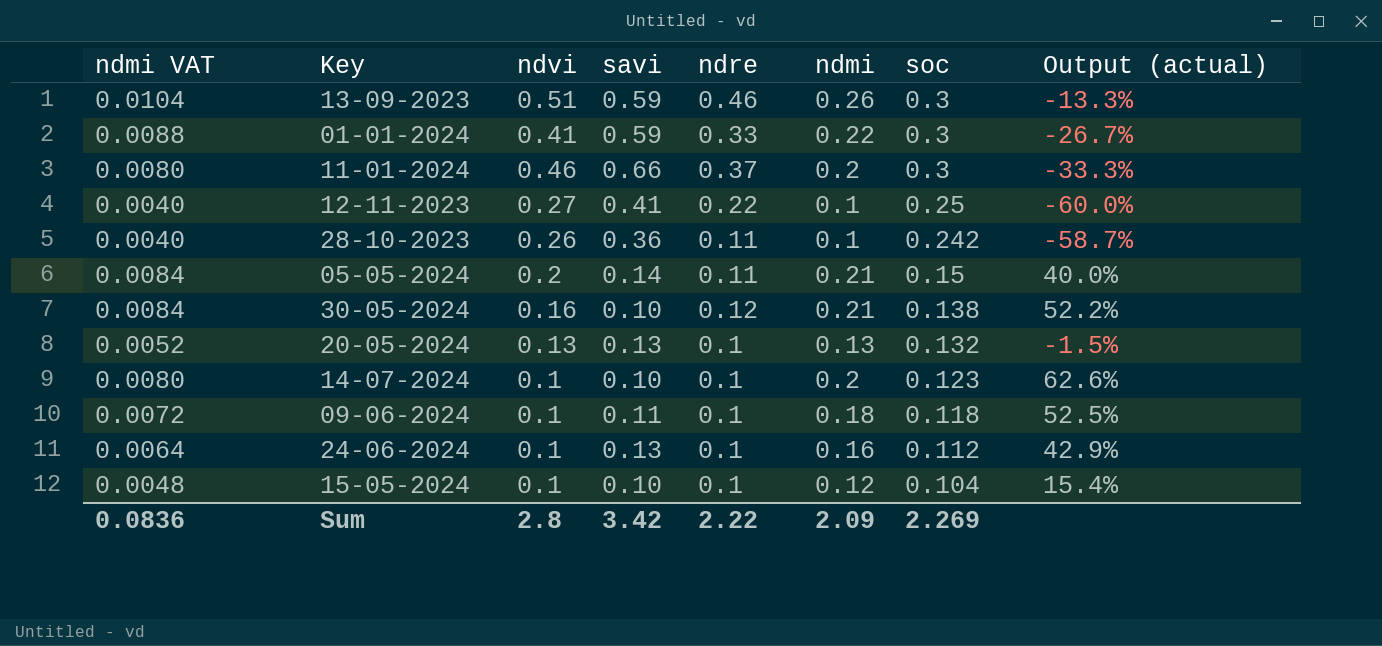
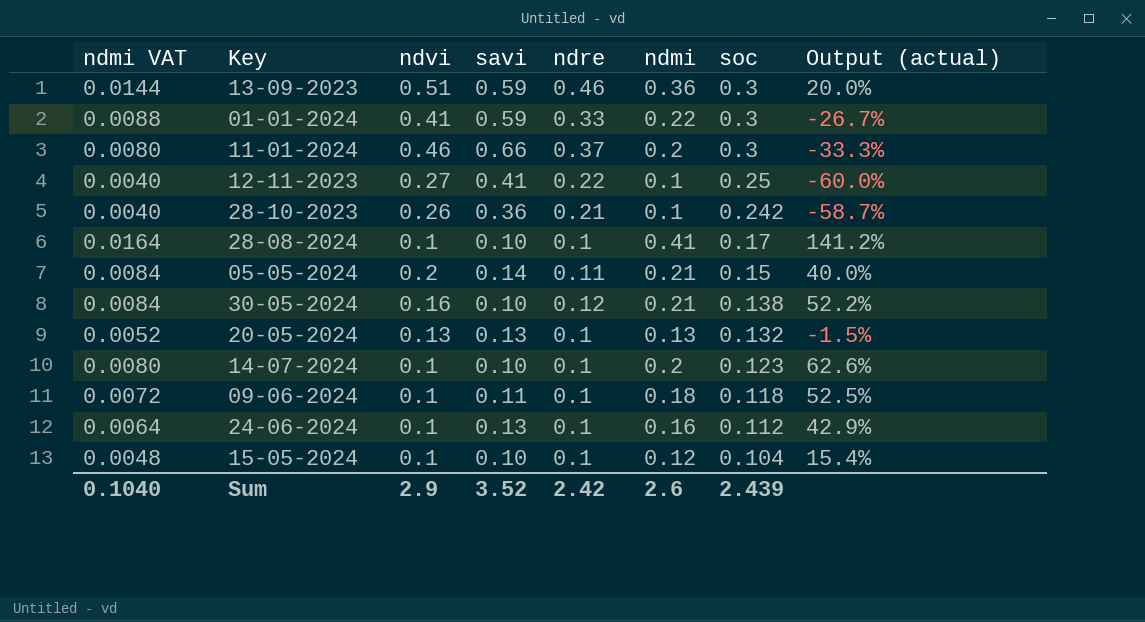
13-09-2023 | ndmi VAT: 0.0104 -> 0.0144
13-09-2023 | ndmi: 0.26 -> 0.36
13-09-2023 | Output (actual): -13.3% -> 20.0%
28-10-2023 | ndre: 0.11 -> 0.21
row 28-08-2024: none -> 0.0164 | 0.1 | 0.10 | 0.1 | 0.41 | 0.17 | 141.2%
Sum | ndmi VAT: 0.0836 -> 0.1040
Sum | ndvi: 2.8 -> 2.9
Sum | savi: 3.42 -> 3.52
Sum | ndre: 2.22 -> 2.42
Sum | ndmi: 2.09 -> 2.6
Sum | soc: 2.269 -> 2.439

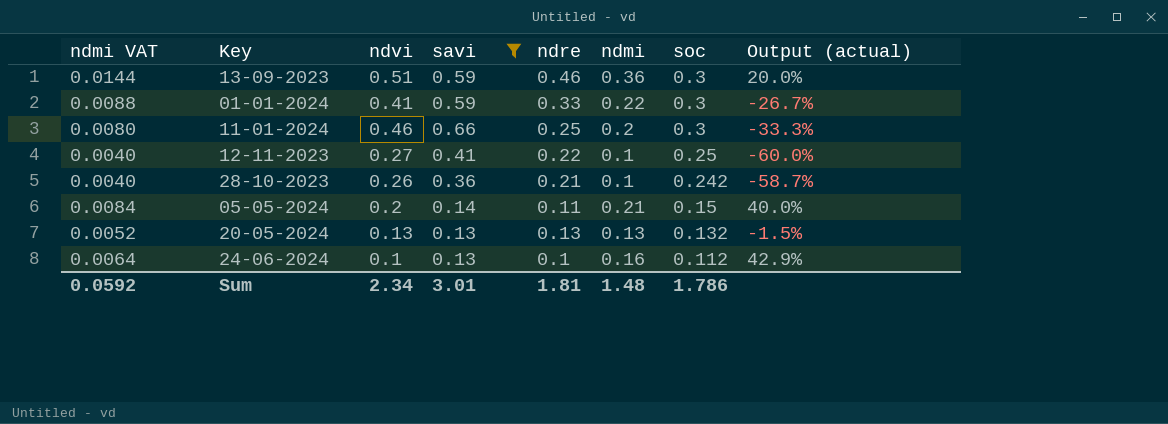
filter: none -> savi >= 0.13
11-01-2024 | ndre: 0.37 -> 0.25
20-05-2024 | ndre: 0.1 -> 0.13
Sum | ndmi VAT: 0.1040 -> 0.0592
Sum | ndvi: 2.9 -> 2.34
Sum | savi: 3.52 -> 3.01
Sum | ndre: 2.42 -> 1.81
Sum | ndmi: 2.6 -> 1.48
Sum | soc: 2.439 -> 1.786

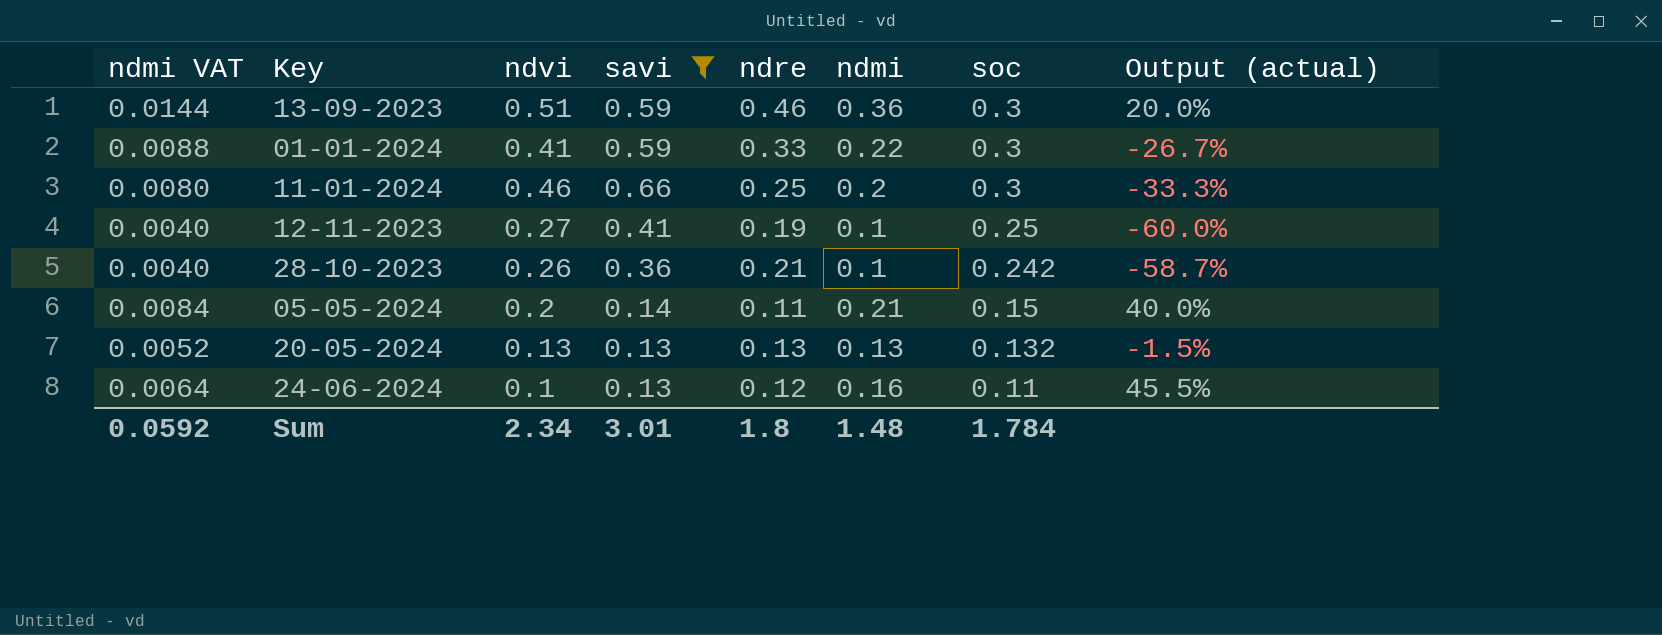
12-11-2023 | ndre: 0.22 -> 0.19
24-06-2024 | ndre: 0.1 -> 0.12
24-06-2024 | soc: 0.112 -> 0.11
24-06-2024 | Output (actual): 42.9% -> 45.5%
Sum | ndre: 1.81 -> 1.8
Sum | soc: 1.786 -> 1.784

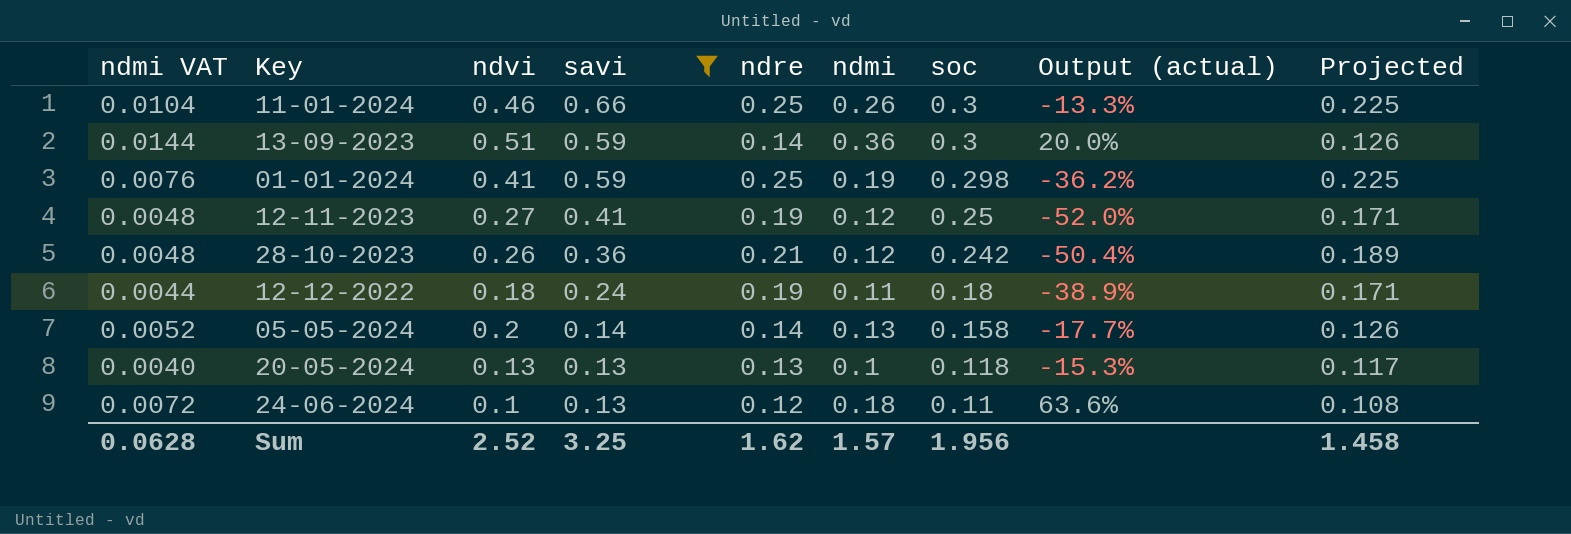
row order: soc descending -> savi descending
column Projected | formula: none -> [ndre] * 0.9
11-01-2024 | ndmi VAT: 0.0080 -> 0.0104
11-01-2024 | ndmi: 0.2 -> 0.26
11-01-2024 | Output (actual): -33.3% -> -13.3%
13-09-2023 | ndre: 0.46 -> 0.14
01-01-2024 | ndmi VAT: 0.0088 -> 0.0076
01-01-2024 | ndre: 0.33 -> 0.25
01-01-2024 | ndmi: 0.22 -> 0.19
01-01-2024 | soc: 0.3 -> 0.298
01-01-2024 | Output (actual): -26.7% -> -36.2%
12-11-2023 | ndmi VAT: 0.0040 -> 0.0048
12-11-2023 | ndmi: 0.1 -> 0.12
12-11-2023 | Output (actual): -60.0% -> -52.0%
28-10-2023 | ndmi VAT: 0.0040 -> 0.0048
28-10-2023 | ndmi: 0.1 -> 0.12
28-10-2023 | Output (actual): -58.7% -> -50.4%
row 12-12-2022: none -> 0.0044 | 0.18 | 0.24 | 0.19 | 0.11 | 0.18 | -38.9% | 0.171
05-05-2024 | ndmi VAT: 0.0084 -> 0.0052
05-05-2024 | ndre: 0.11 -> 0.14
05-05-2024 | ndmi: 0.21 -> 0.13
05-05-2024 | soc: 0.15 -> 0.158
05-05-2024 | Output (actual): 40.0% -> -17.7%
20-05-2024 | ndmi VAT: 0.0052 -> 0.0040
20-05-2024 | ndmi: 0.13 -> 0.1
20-05-2024 | soc: 0.132 -> 0.118
20-05-2024 | Output (actual): -1.5% -> -15.3%
24-06-2024 | ndmi VAT: 0.0064 -> 0.0072
24-06-2024 | ndmi: 0.16 -> 0.18
24-06-2024 | Output (actual): 45.5% -> 63.6%
Sum | ndmi VAT: 0.0592 -> 0.0628
Sum | ndvi: 2.34 -> 2.52
Sum | savi: 3.01 -> 3.25
Sum | ndre: 1.8 -> 1.62
Sum | ndmi: 1.48 -> 1.57
Sum | soc: 1.784 -> 1.956

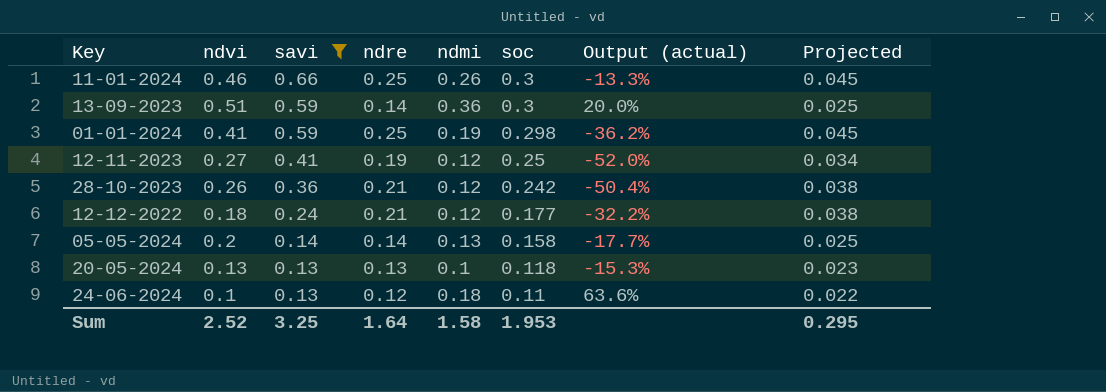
column ndmi VAT | formula: [ndmi] * 0.04 -> none
column Projected | formula: [ndre] * 0.9 -> [ndre] * 0.18
12-12-2022 | ndre: 0.19 -> 0.21
12-12-2022 | ndmi: 0.11 -> 0.12
12-12-2022 | soc: 0.18 -> 0.177
12-12-2022 | Output (actual): -38.9% -> -32.2%
Sum | ndre: 1.62 -> 1.64
Sum | ndmi: 1.57 -> 1.58
Sum | soc: 1.956 -> 1.953
Sum | Projected: 1.458 -> 0.295

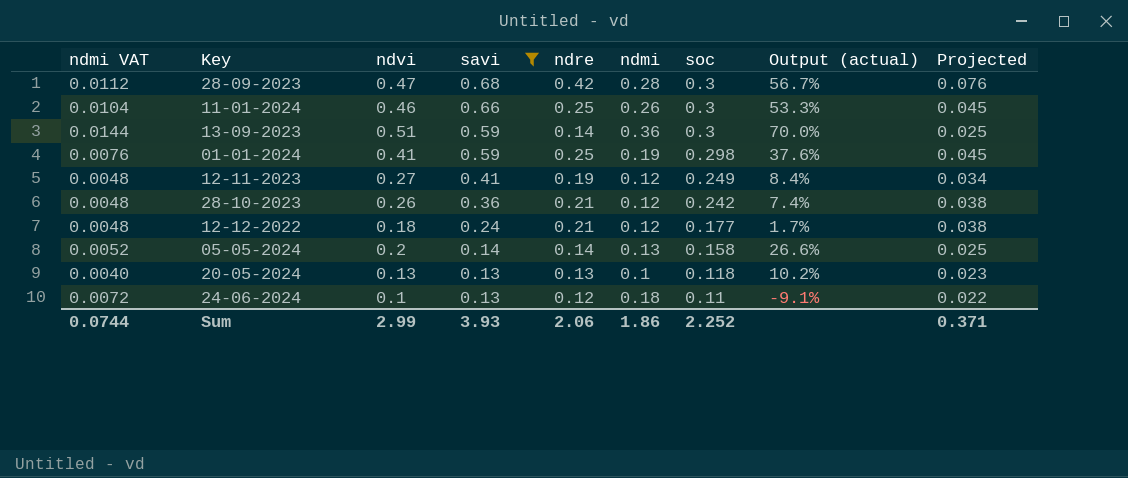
column ndmi VAT | formula: none -> [ndmi] * 0.04
column Output (actual) | formula: ([ndmi] - [soc]) / [soc] -> ([ndvi] - [soc]) / [soc]
row 28-09-2023: none -> 0.0112 | 0.47 | 0.68 | 0.42 | 0.28 | 0.3 | 56.7% | 0.076
12-11-2023 | soc: 0.25 -> 0.249
Sum | ndvi: 2.52 -> 2.99
Sum | savi: 3.25 -> 3.93
Sum | ndre: 1.64 -> 2.06
Sum | ndmi: 1.58 -> 1.86
Sum | soc: 1.953 -> 2.252
Sum | Projected: 0.295 -> 0.371

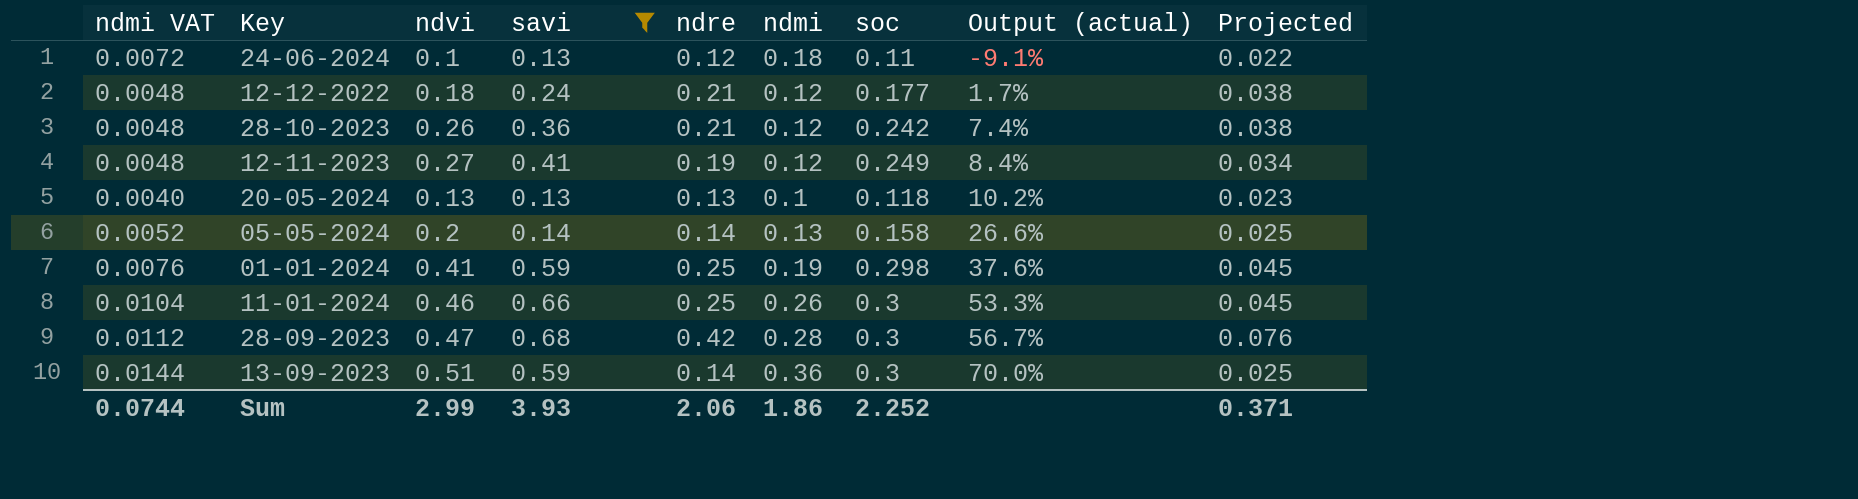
row order: savi descending -> Output (actual) ascending

